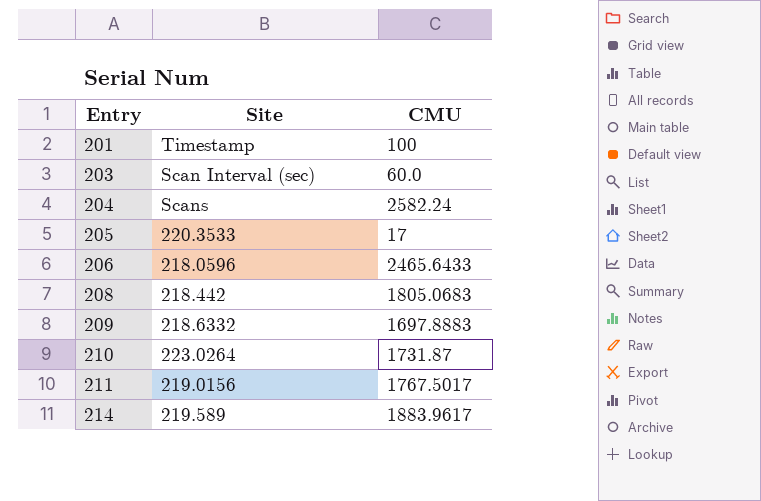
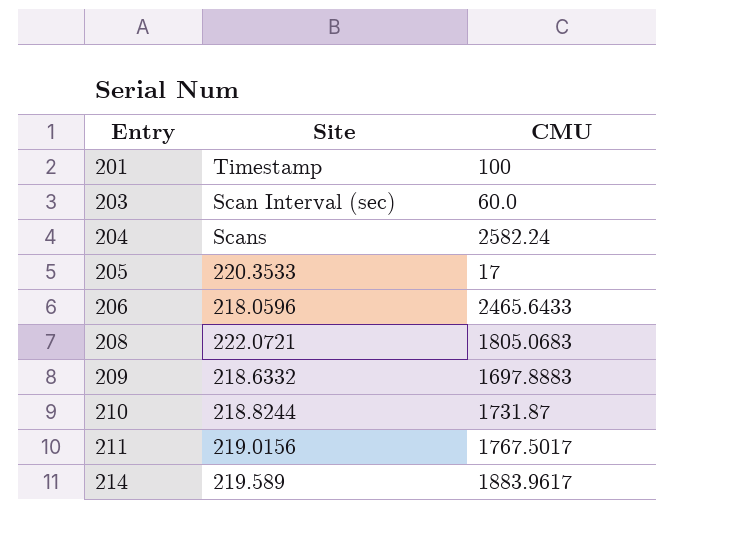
208 | Site: 218.442 -> 222.0721
210 | Site: 223.0264 -> 218.8244

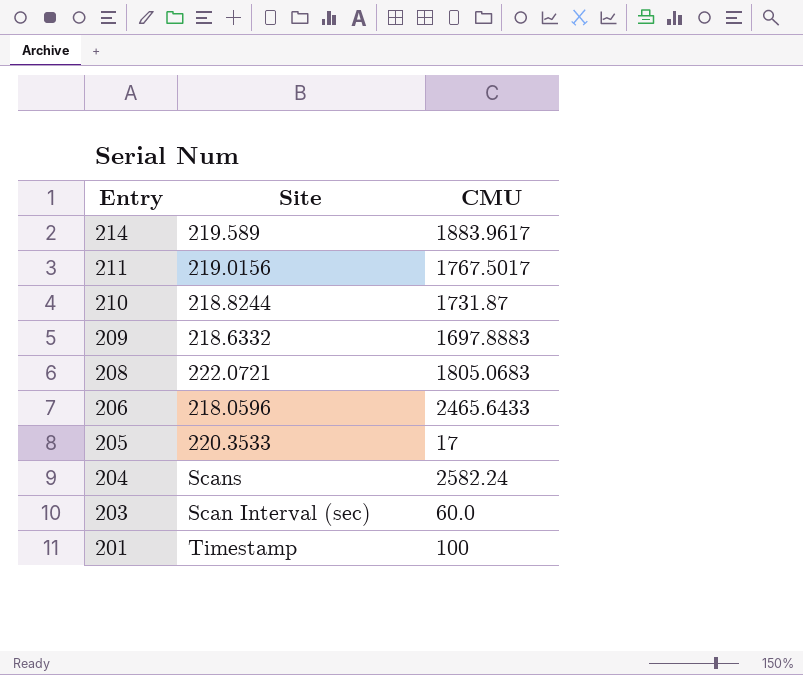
row order: Entry ascending -> Entry descending

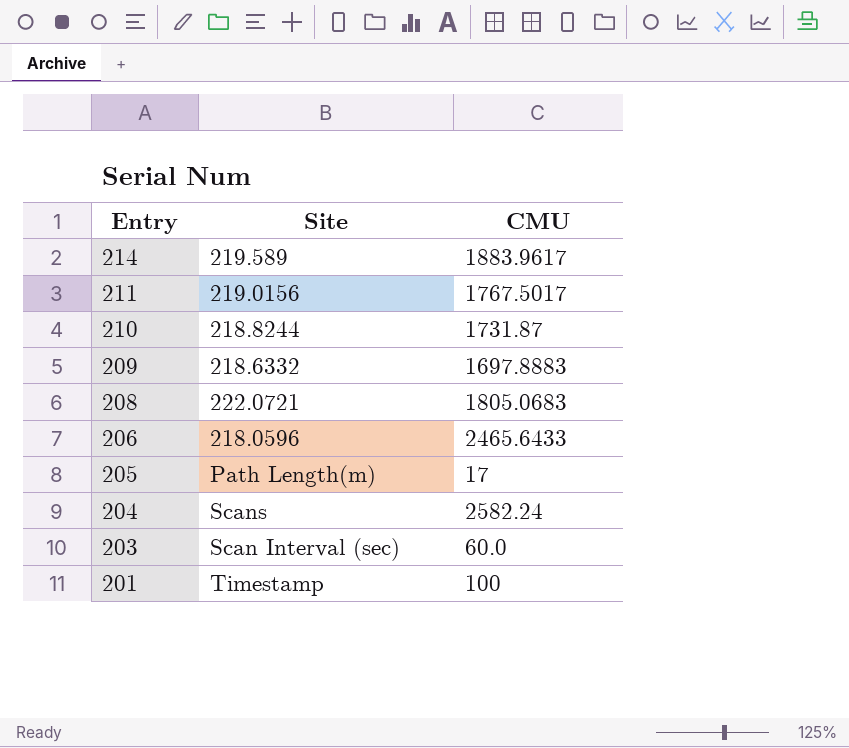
205 | Site: 220.3533 -> Path Length(m)

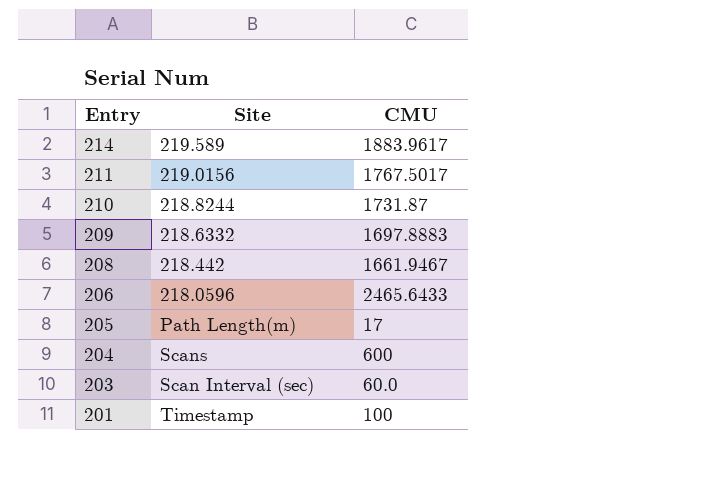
208 | Site: 222.0721 -> 218.442
208 | CMU: 1805.0683 -> 1661.9467
204 | CMU: 2582.24 -> 600

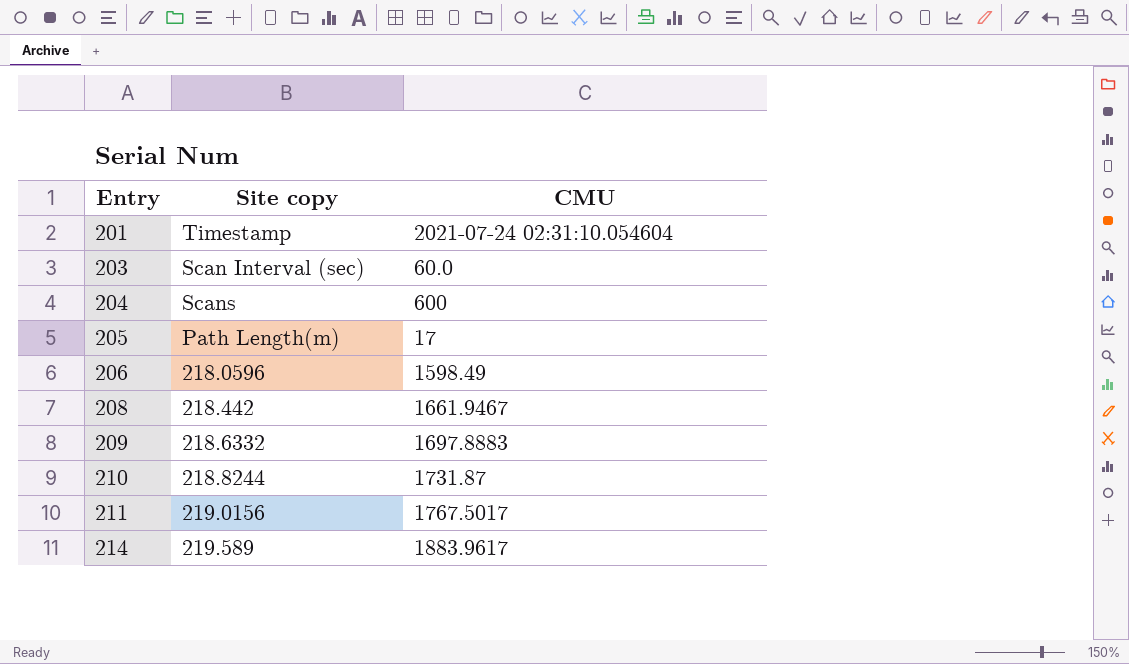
row order: Entry descending -> Entry ascending
column name: Site -> Site copy
201 | CMU: 100 -> 2021-07-24 02:31:10.054604
206 | CMU: 2465.6433 -> 1598.49

